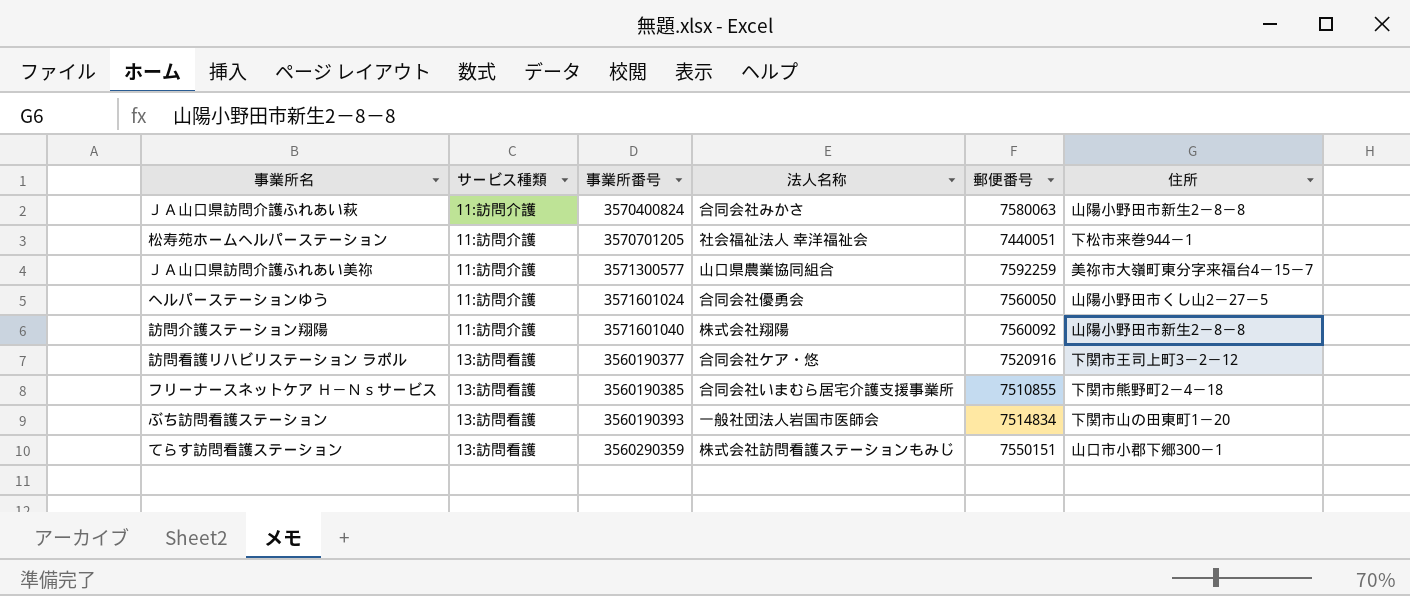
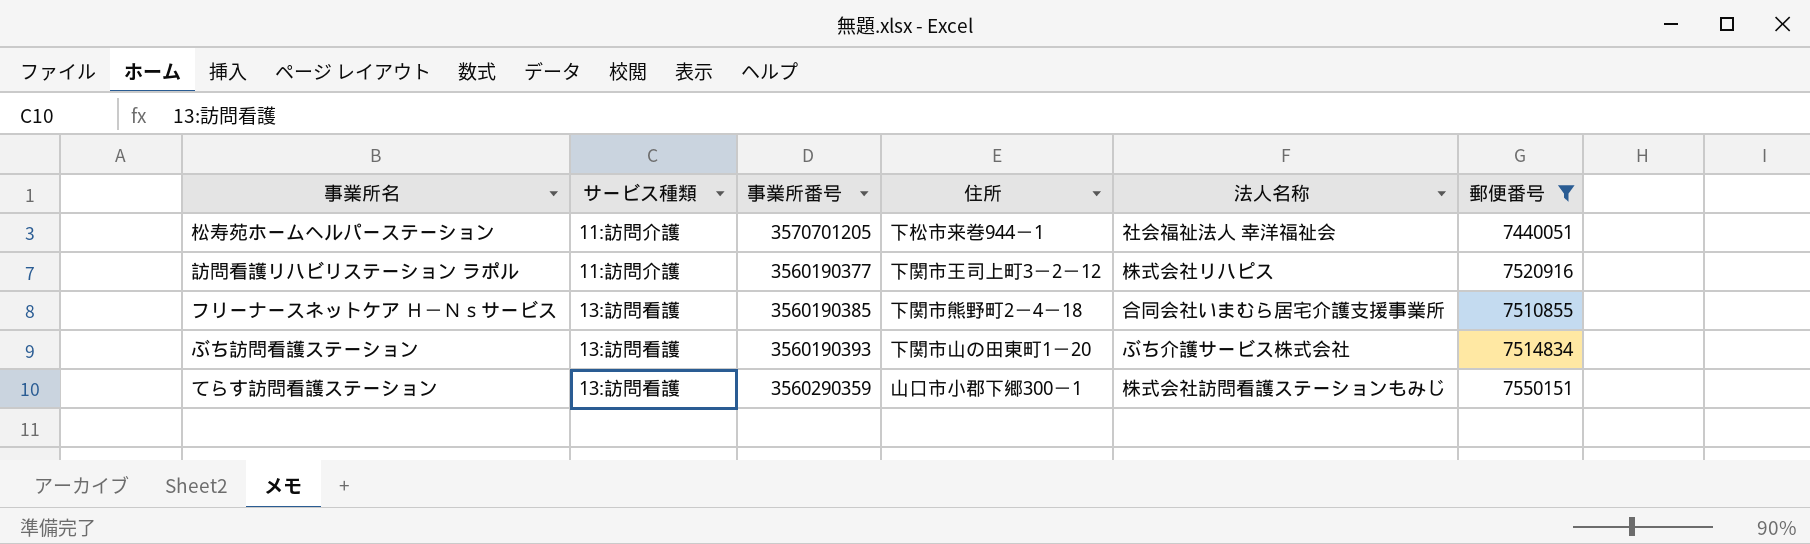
filter: none -> 郵便番号 <= 7550151
column 住所 | position: 6 -> 4
訪問看護リハビリステーション ラポル | サービス種類: 13:訪問看護 -> 11:訪問介護
訪問看護リハビリステーション ラポル | 法人名称: 合同会社ケア・悠 -> 株式会社リハピス
ぶち訪問看護ステーション | 法人名称: 一般社団法人岩国市医師会 -> ぶち介護サービス株式会社

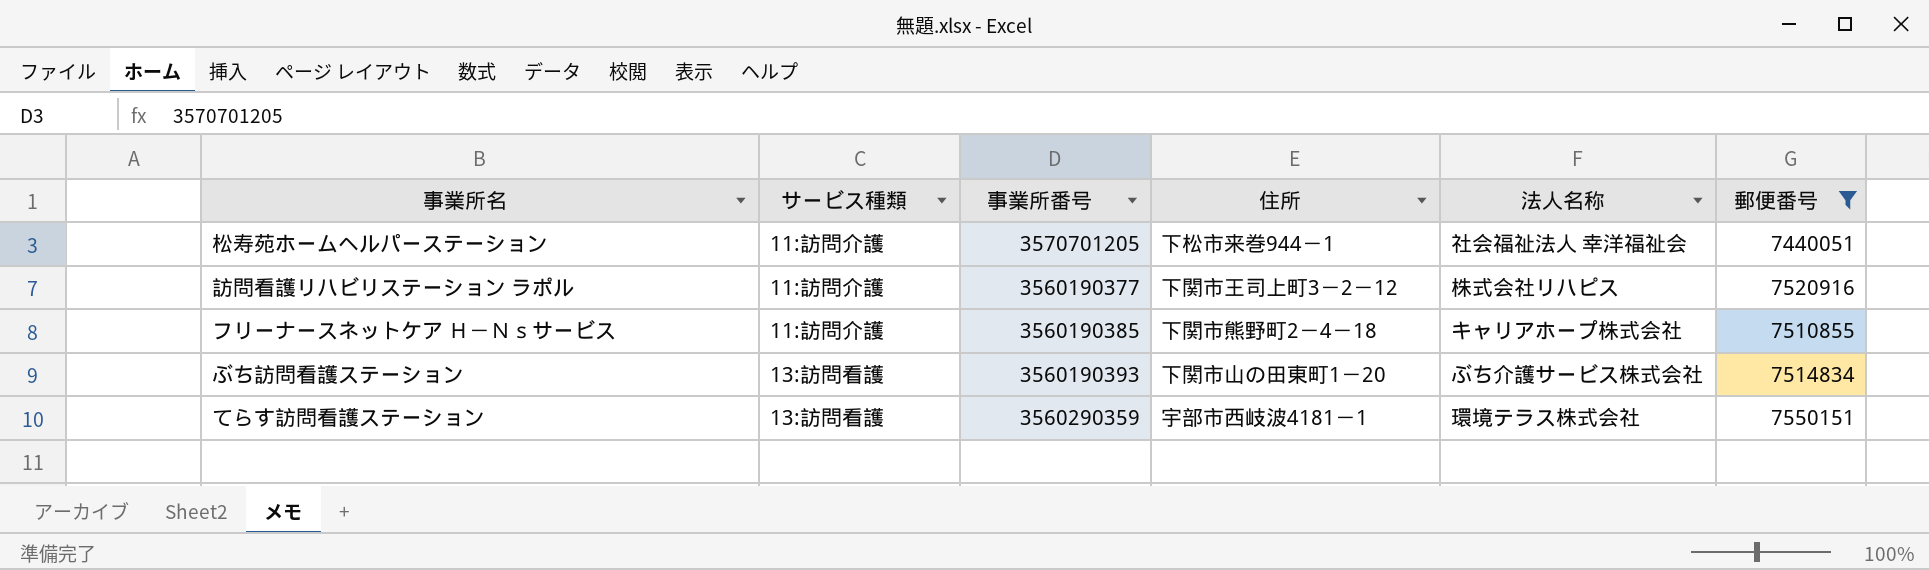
フリーナースネットケア Ｈ－Ｎｓサービス | サービス種類: 13:訪問看護 -> 11:訪問介護
フリーナースネットケア Ｈ－Ｎｓサービス | 法人名称: 合同会社いまむら居宅介護支援事業所 -> キャリアホープ株式会社
てらす訪問看護ステーション | 住所: 山口市小郡下郷300－1 -> 宇部市西岐波4181－1
てらす訪問看護ステーション | 法人名称: 株式会社訪問看護ステーションもみじ -> 環境テラス株式会社

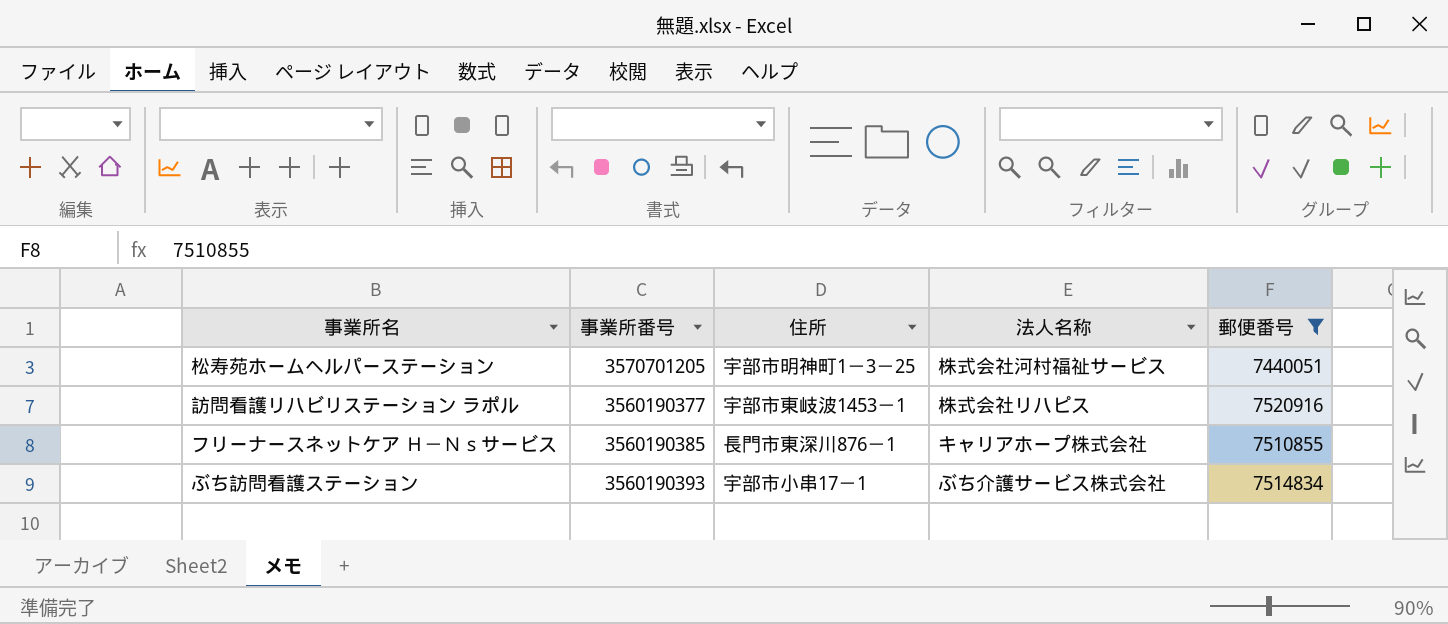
column サービス種類 | position: 2 -> none
row てらす訪問看護ステーション: 13:訪問看護 | 3560290359 | 宇部市西岐波4181－1 | 環境テラス株式会社 | 7550151 -> none
松寿苑ホームヘルパーステーション | 住所: 下松市来巻944－1 -> 宇部市明神町1－3－25
松寿苑ホームヘルパーステーション | 法人名称: 社会福祉法人 幸洋福祉会 -> 株式会社河村福祉サービス
訪問看護リハビリステーション ラポル | 住所: 下関市王司上町3－2－12 -> 宇部市東岐波1453－1
フリーナースネットケア Ｈ－Ｎｓサービス | 住所: 下関市熊野町2－4－18 -> 長門市東深川876－1
ぶち訪問看護ステーション | 住所: 下関市山の田東町1－20 -> 宇部市小串17－1

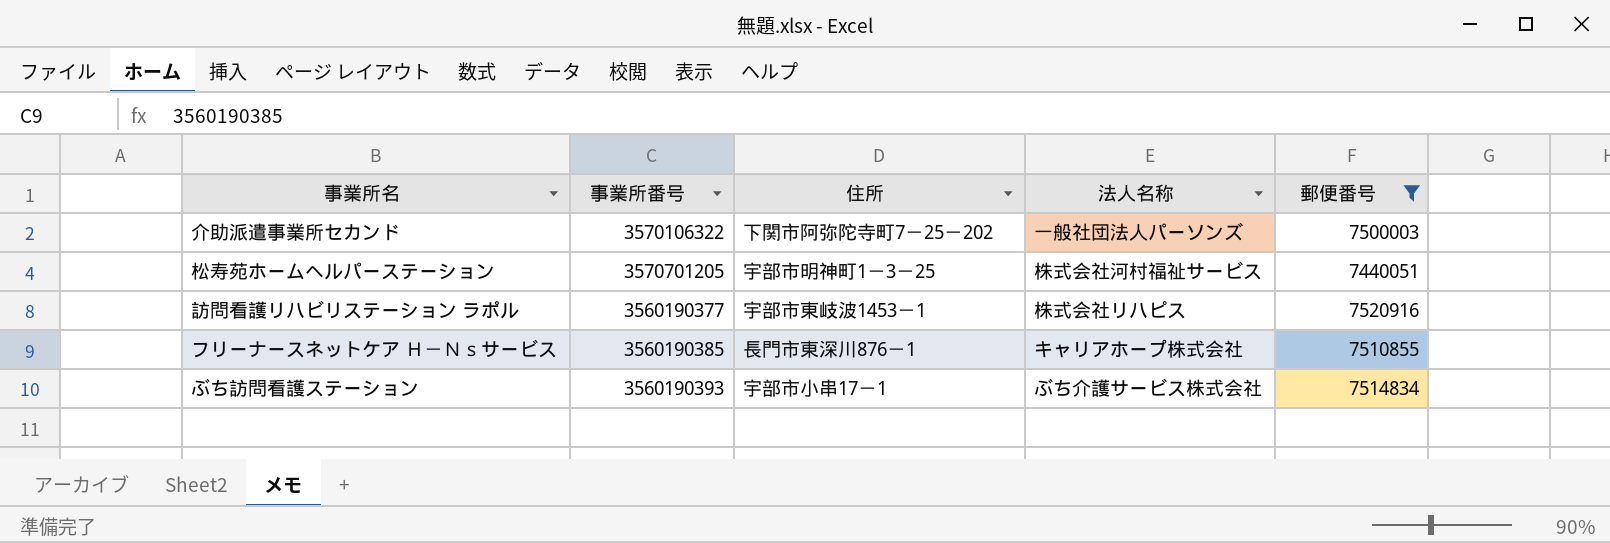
row 介助派遣事業所セカンド: none -> 3570106322 | 下関市阿弥陀寺町7－25－202 | 一般社団法人パーソンズ | 7500003

